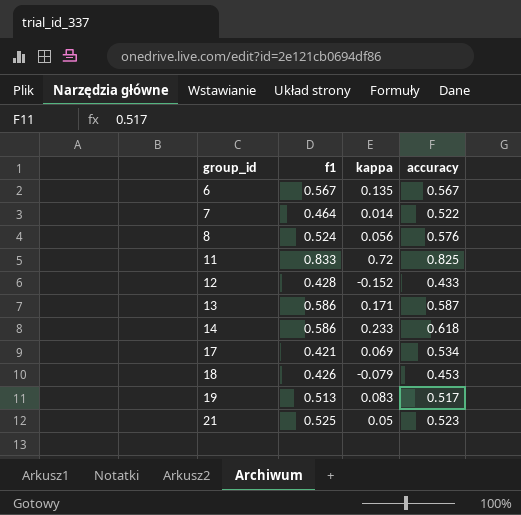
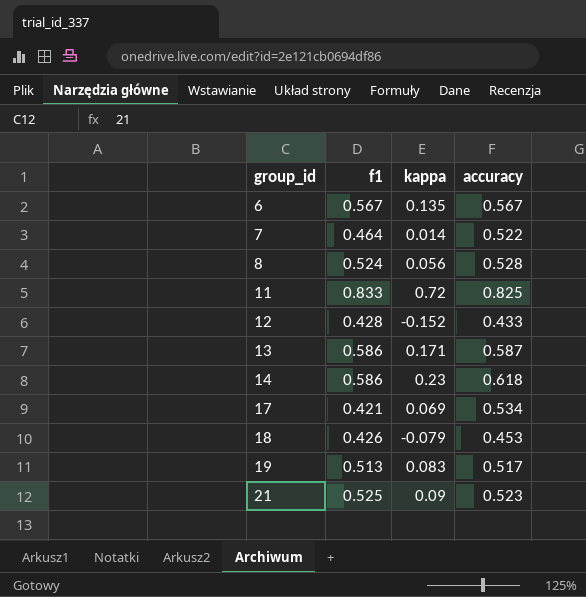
8 | accuracy: 0.576 -> 0.528
14 | kappa: 0.233 -> 0.23
21 | kappa: 0.05 -> 0.09

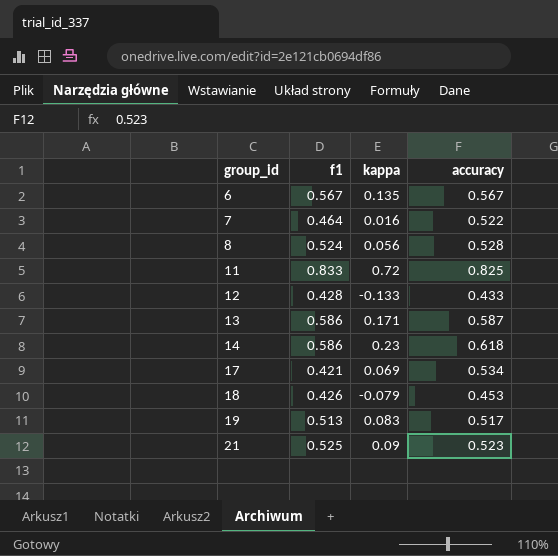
7 | kappa: 0.014 -> 0.016
12 | kappa: -0.152 -> -0.133

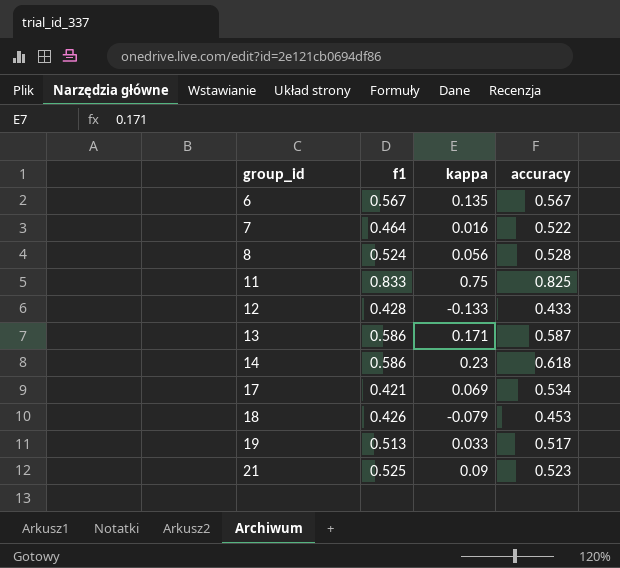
11 | kappa: 0.72 -> 0.75
19 | kappa: 0.083 -> 0.033

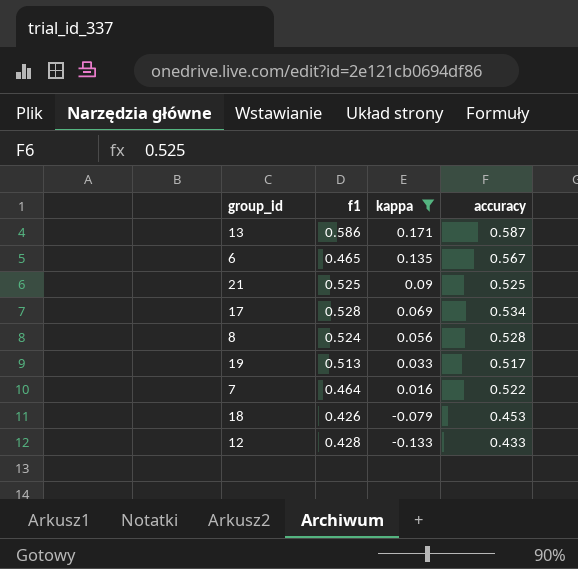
filter: none -> kappa <= 0.171
row order: group_id ascending -> kappa descending
6 | f1: 0.567 -> 0.465
21 | accuracy: 0.523 -> 0.525
17 | f1: 0.421 -> 0.528

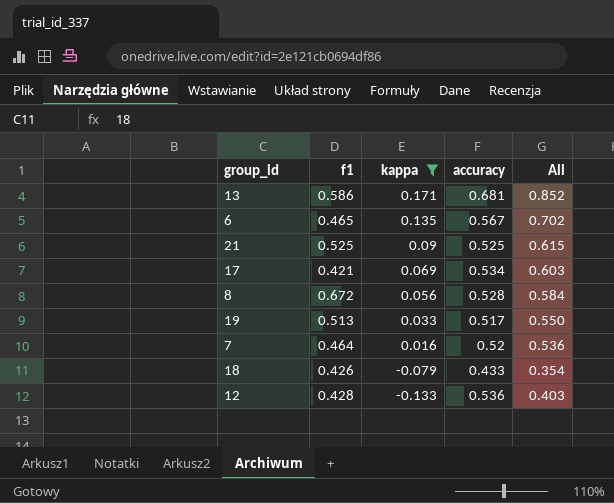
column All | formula: none -> [kappa] + [accuracy]
13 | accuracy: 0.587 -> 0.681
17 | f1: 0.528 -> 0.421
8 | f1: 0.524 -> 0.672
7 | accuracy: 0.522 -> 0.52
18 | accuracy: 0.453 -> 0.433
12 | accuracy: 0.433 -> 0.536

